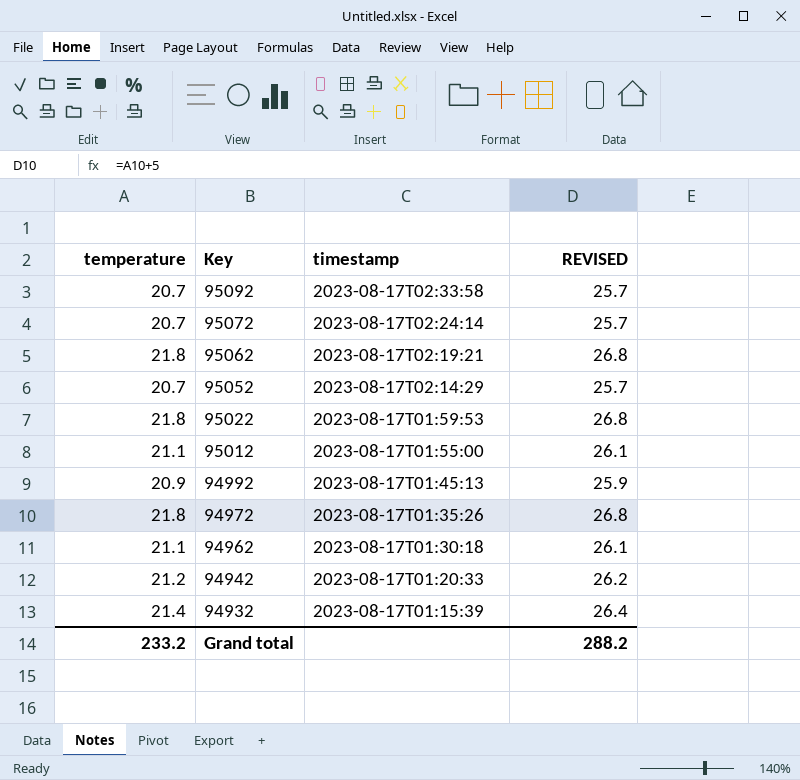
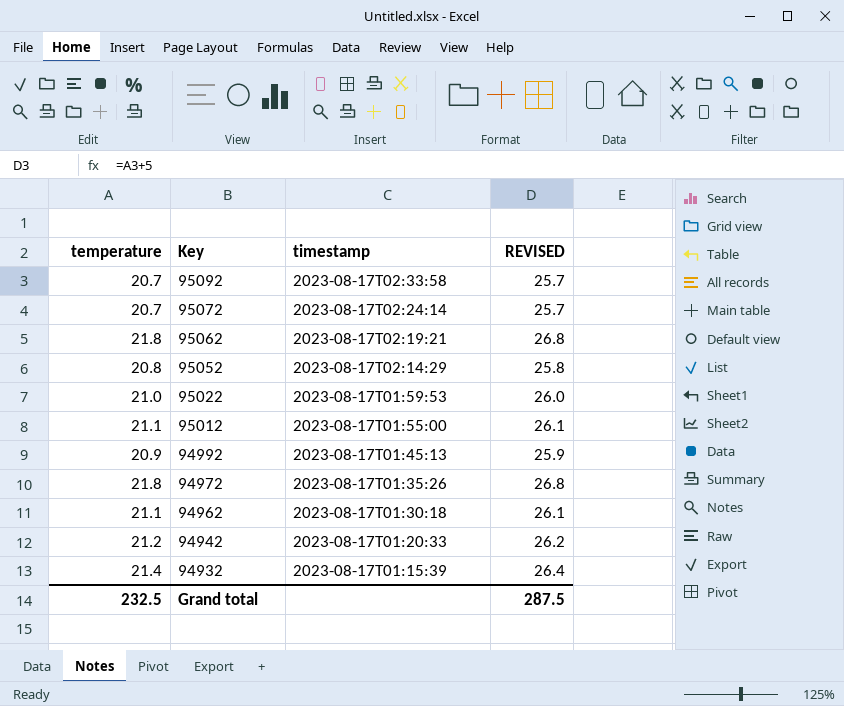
95052 | temperature: 20.7 -> 20.8
95052 | REVISED: 25.7 -> 25.8
95022 | temperature: 21.8 -> 21.0
95022 | REVISED: 26.8 -> 26.0
Grand total | temperature: 233.2 -> 232.5
Grand total | REVISED: 288.2 -> 287.5

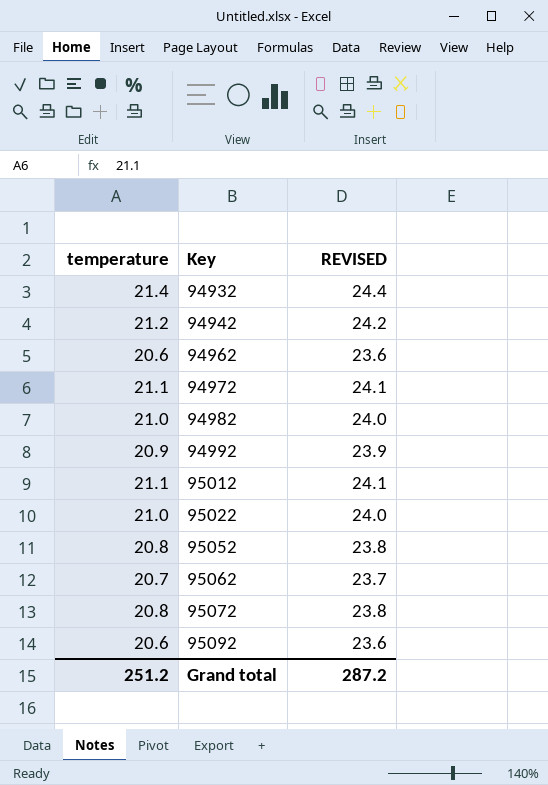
row order: Key descending -> Key ascending
column timestamp | position: 3 -> none
column REVISED | formula: [temperature] + 5 -> [temperature] + 3
94962 | temperature: 21.1 -> 20.6
94972 | temperature: 21.8 -> 21.1
row 94982: none -> 21.0 | 24.0
95062 | temperature: 21.8 -> 20.7
95072 | temperature: 20.7 -> 20.8
95092 | temperature: 20.7 -> 20.6
Grand total | temperature: 232.5 -> 251.2
Grand total | REVISED: 287.5 -> 287.2

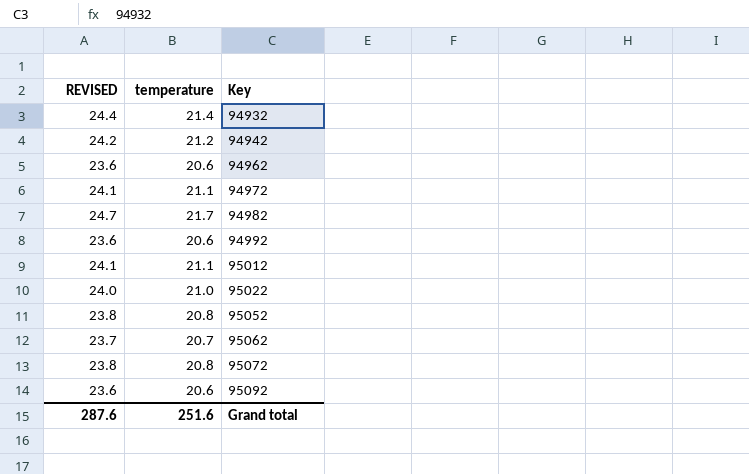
column REVISED | position: 3 -> 1
94982 | REVISED: 24.0 -> 24.7
94982 | temperature: 21.0 -> 21.7
94992 | REVISED: 23.9 -> 23.6
94992 | temperature: 20.9 -> 20.6
Grand total | REVISED: 287.2 -> 287.6
Grand total | temperature: 251.2 -> 251.6

